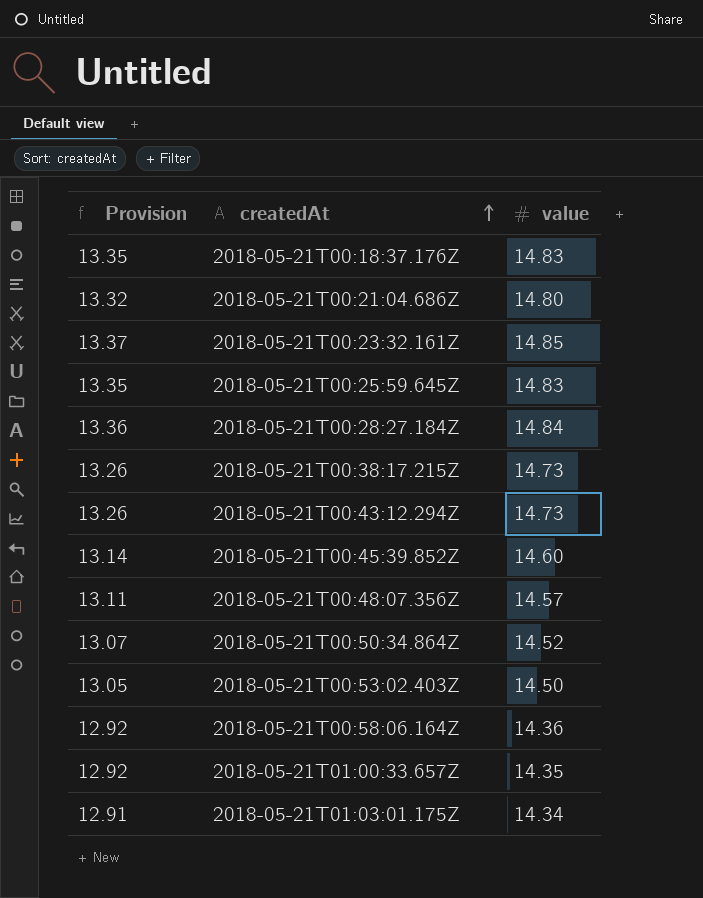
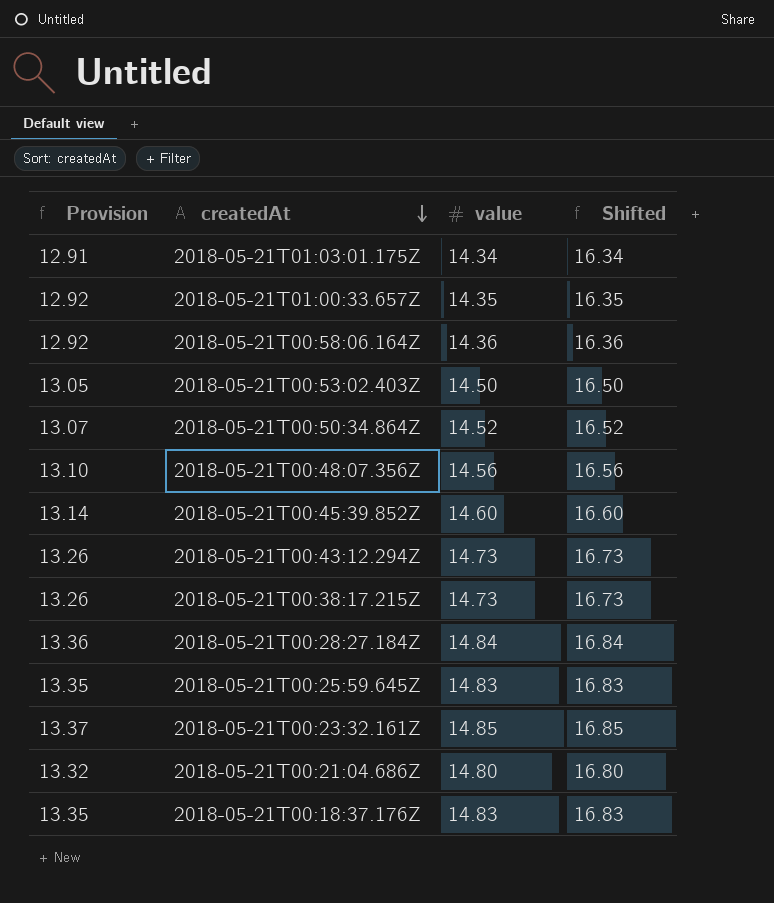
row order: createdAt ascending -> createdAt descending
column Shifted | formula: none -> [value] + 2
2018-05-21T00:48:07.356Z | Provision: 13.11 -> 13.10
2018-05-21T00:48:07.356Z | value: 14.57 -> 14.56

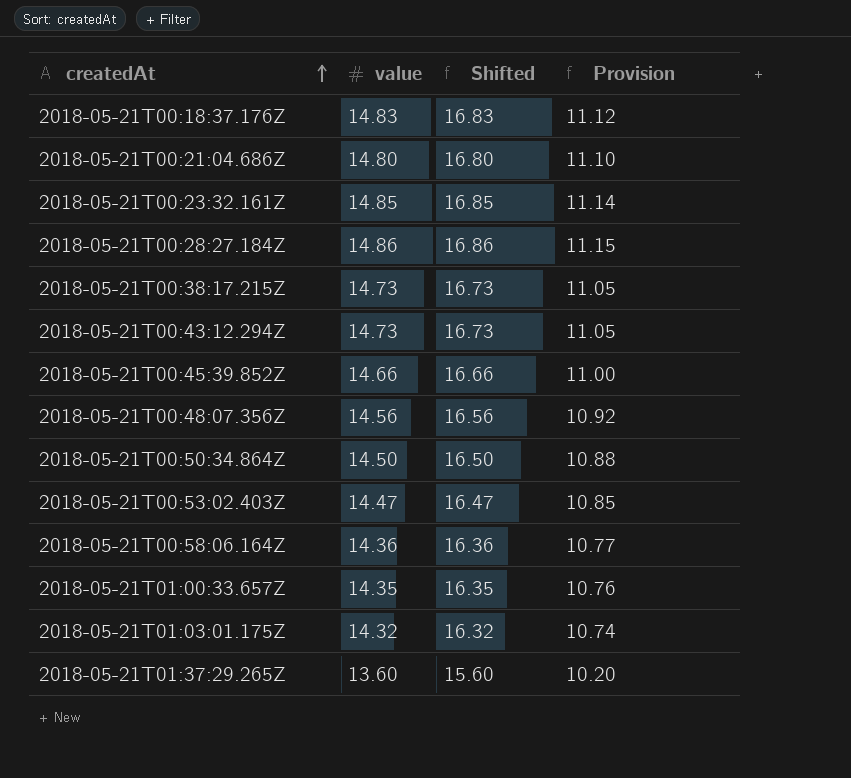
row order: createdAt descending -> createdAt ascending
column Provision | formula: [value] * 0.9 -> [value] * 0.75
column Provision | position: 1 -> 4
row 2018-05-21T00:25:59.645Z: 13.35 | 14.83 | 16.83 -> none
2018-05-21T00:28:27.184Z | value: 14.84 -> 14.86
2018-05-21T00:28:27.184Z | Shifted: 16.84 -> 16.86
2018-05-21T00:45:39.852Z | value: 14.60 -> 14.66
2018-05-21T00:45:39.852Z | Shifted: 16.60 -> 16.66
2018-05-21T00:50:34.864Z | value: 14.52 -> 14.50
2018-05-21T00:50:34.864Z | Shifted: 16.52 -> 16.50
2018-05-21T00:53:02.403Z | value: 14.50 -> 14.47
2018-05-21T00:53:02.403Z | Shifted: 16.50 -> 16.47
2018-05-21T01:03:01.175Z | value: 14.34 -> 14.32
2018-05-21T01:03:01.175Z | Shifted: 16.34 -> 16.32
row 2018-05-21T01:37:29.265Z: none -> 13.60 | 15.60 | 10.20

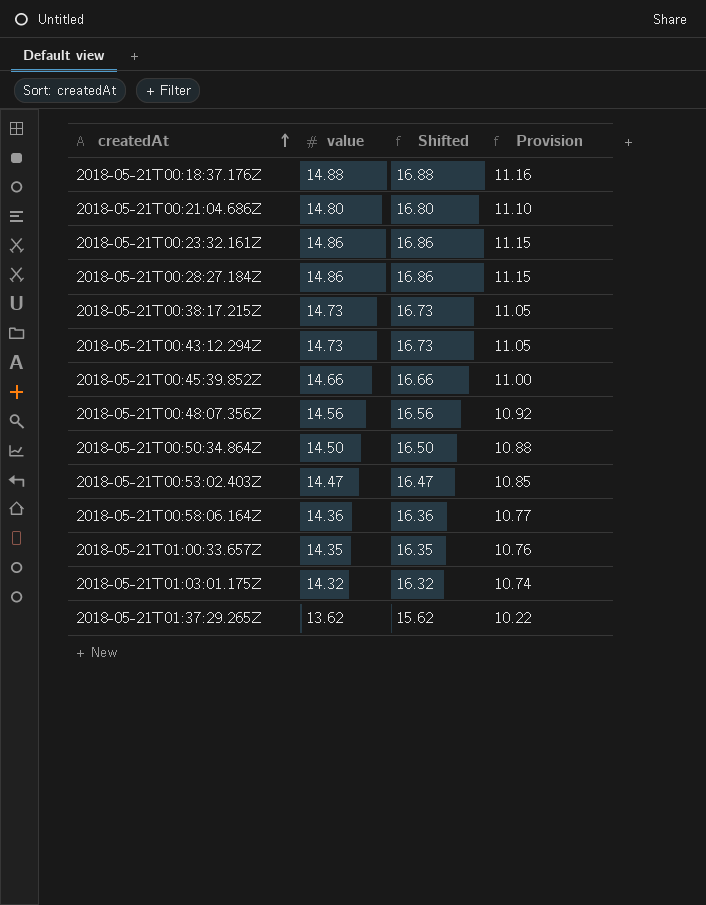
2018-05-21T00:18:37.176Z | value: 14.83 -> 14.88
2018-05-21T00:18:37.176Z | Shifted: 16.83 -> 16.88
2018-05-21T00:18:37.176Z | Provision: 11.12 -> 11.16
2018-05-21T00:23:32.161Z | value: 14.85 -> 14.86
2018-05-21T00:23:32.161Z | Shifted: 16.85 -> 16.86
2018-05-21T00:23:32.161Z | Provision: 11.14 -> 11.15
2018-05-21T01:37:29.265Z | value: 13.60 -> 13.62
2018-05-21T01:37:29.265Z | Shifted: 15.60 -> 15.62
2018-05-21T01:37:29.265Z | Provision: 10.20 -> 10.22

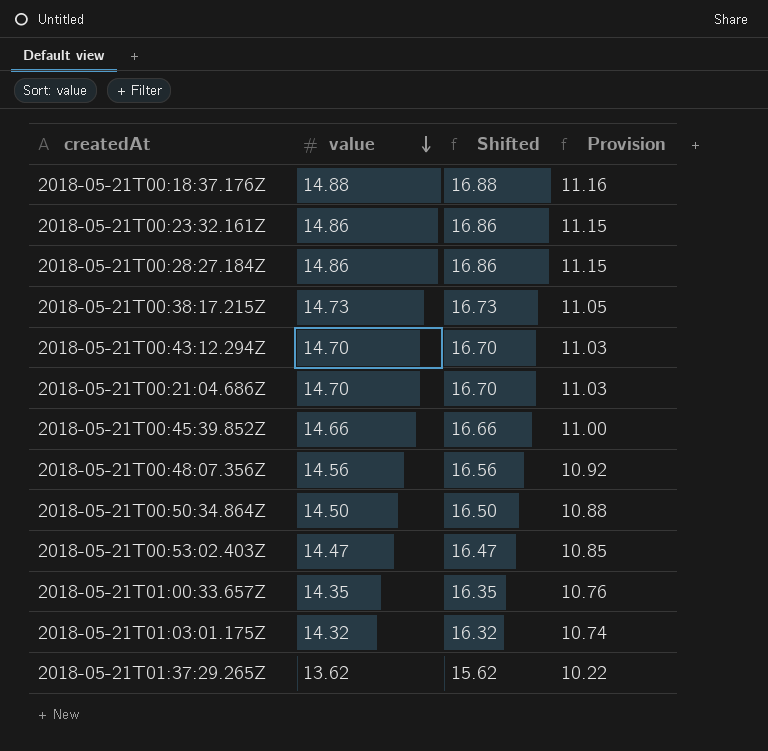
row order: createdAt ascending -> value descending
row 2018-05-21T00:58:06.164Z: 14.36 | 16.36 | 10.77 -> none
2018-05-21T00:43:12.294Z | value: 14.73 -> 14.70
2018-05-21T00:43:12.294Z | Shifted: 16.73 -> 16.70
2018-05-21T00:43:12.294Z | Provision: 11.05 -> 11.03
2018-05-21T00:21:04.686Z | value: 14.80 -> 14.70
2018-05-21T00:21:04.686Z | Shifted: 16.80 -> 16.70
2018-05-21T00:21:04.686Z | Provision: 11.10 -> 11.03

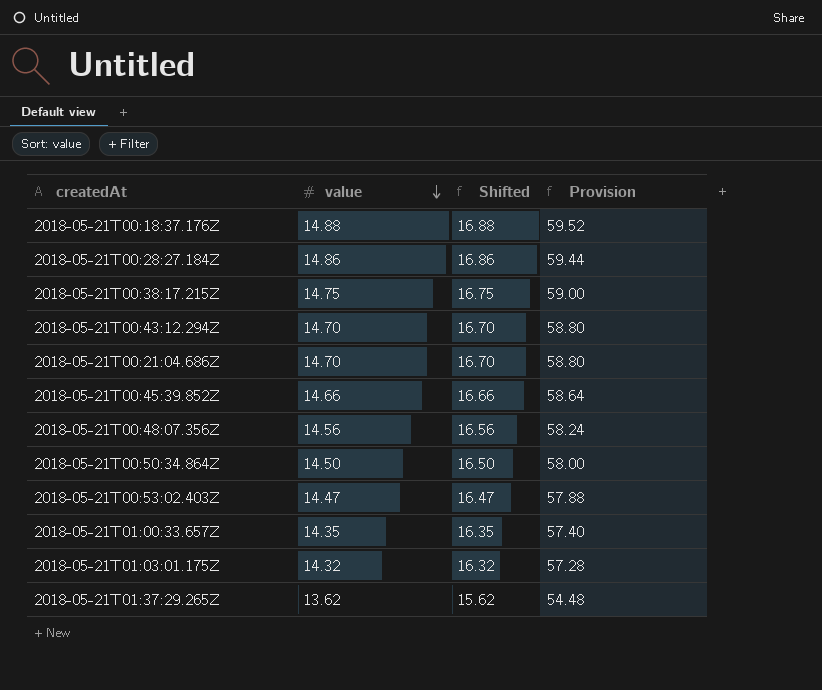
column Provision | formula: [value] * 0.75 -> [value] * 4
row 2018-05-21T00:23:32.161Z: 14.86 | 16.86 | 11.15 -> none
2018-05-21T00:38:17.215Z | value: 14.73 -> 14.75
2018-05-21T00:38:17.215Z | Shifted: 16.73 -> 16.75

